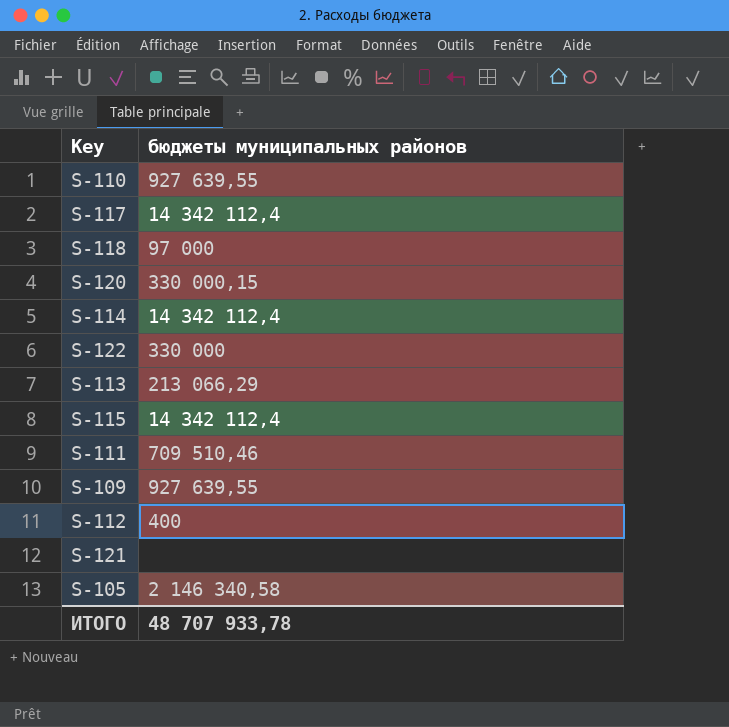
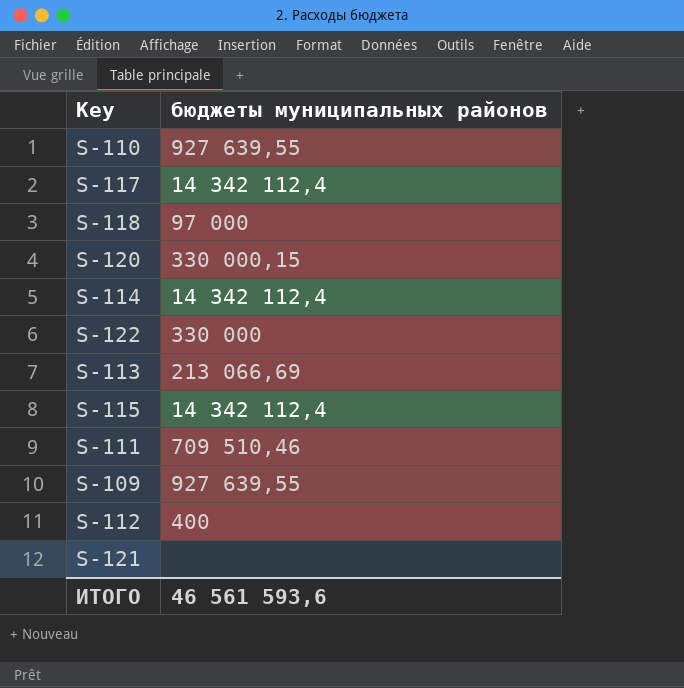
row S-105: 2 146 340,58 -> none
S-113 | бюджеты муниципальных районов: 213 066,29 -> 213 066,69
ИТОГО | бюджеты муниципальных районов: 48 707 933,78 -> 46 561 593,6

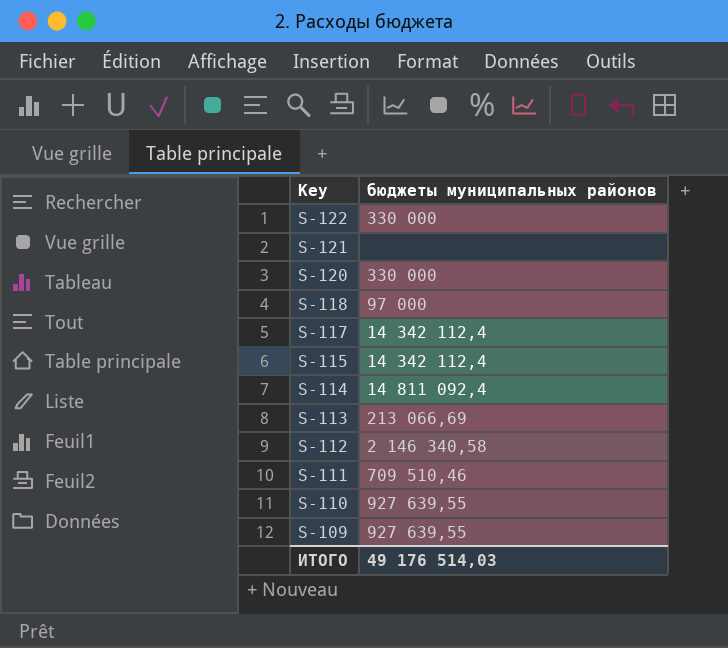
row order: none -> Key descending
S-120 | бюджеты муниципальных районов: 330 000,15 -> 330 000
S-114 | бюджеты муниципальных районов: 14 342 112,4 -> 14 811 092,4
S-112 | бюджеты муниципальных районов: 400 -> 2 146 340,58
ИТОГО | бюджеты муниципальных районов: 46 561 593,6 -> 49 176 514,03

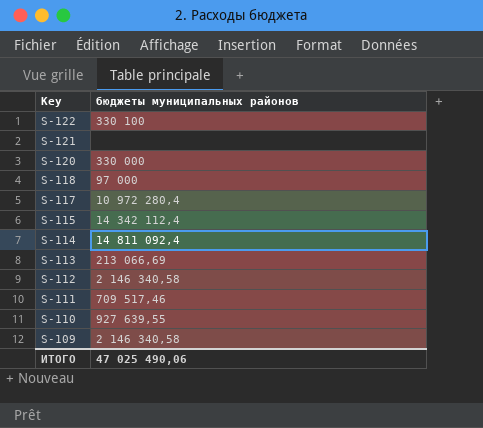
S-122 | бюджеты муниципальных районов: 330 000 -> 330 100
S-117 | бюджеты муниципальных районов: 14 342 112,4 -> 10 972 280,4
S-111 | бюджеты муниципальных районов: 709 510,46 -> 709 517,46
S-109 | бюджеты муниципальных районов: 927 639,55 -> 2 146 340,58
ИТОГО | бюджеты муниципальных районов: 49 176 514,03 -> 47 025 490,06

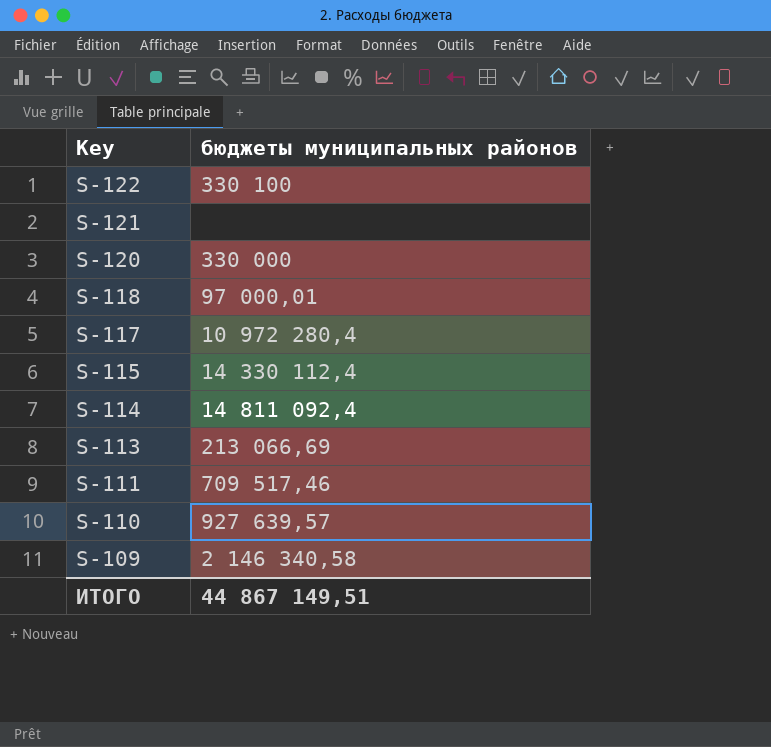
row S-112: 2 146 340,58 -> none
S-118 | бюджеты муниципальных районов: 97 000 -> 97 000,01
S-115 | бюджеты муниципальных районов: 14 342 112,4 -> 14 330 112,4
S-110 | бюджеты муниципальных районов: 927 639,55 -> 927 639,57
ИТОГО | бюджеты муниципальных районов: 47 025 490,06 -> 44 867 149,51

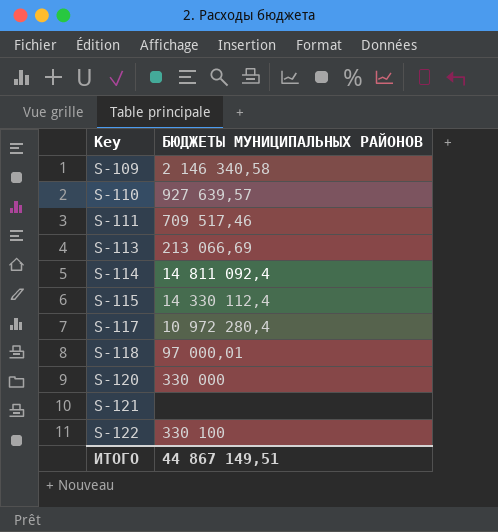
row order: Key descending -> Key ascending
column name: бюджеты муниципальных районов -> БЮДЖЕТЫ МУНИЦИПАЛЬНЫХ РАЙОНОВ

